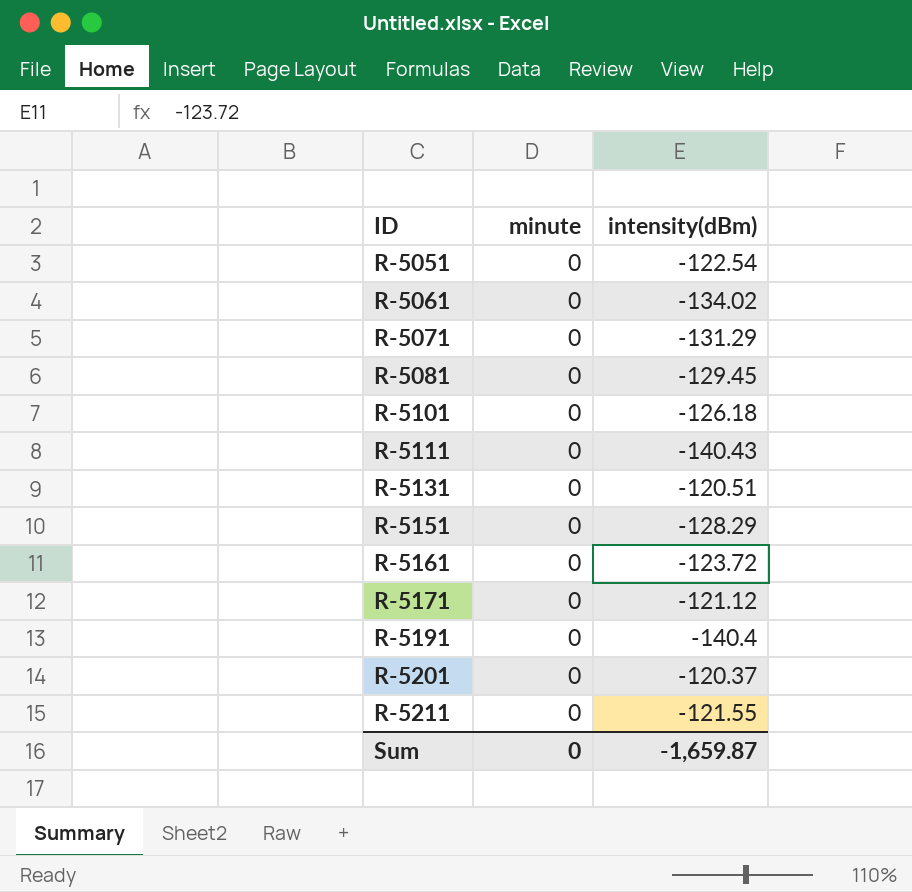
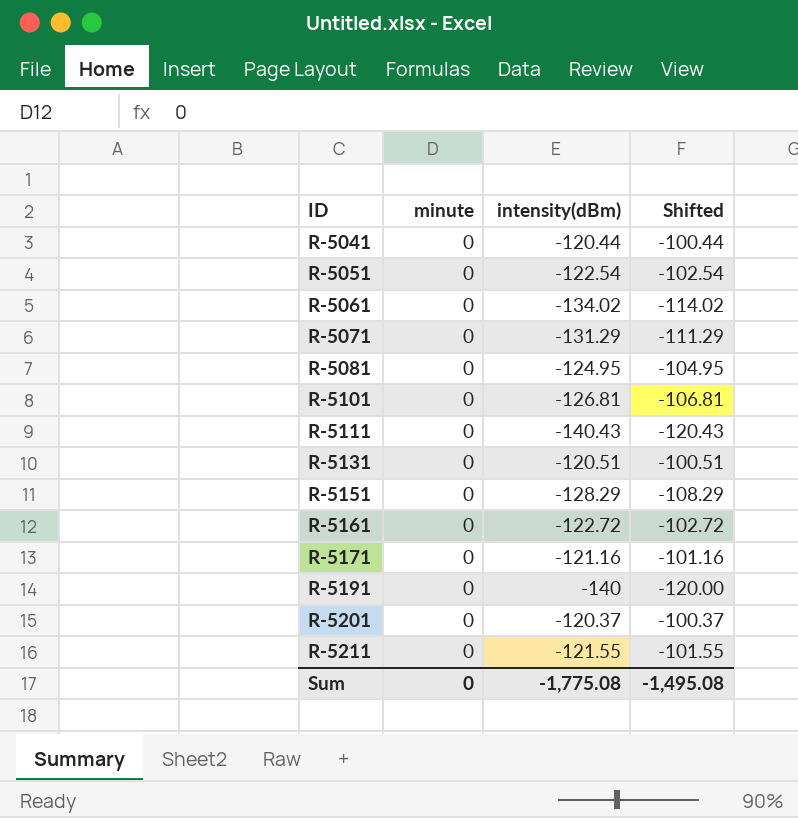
column Shifted | formula: none -> [intensity(dBm)] + 20
row R-5041: none -> 0 | -120.44 | -100.44
R-5081 | intensity(dBm): -129.45 -> -124.95
R-5101 | intensity(dBm): -126.18 -> -126.81
R-5161 | intensity(dBm): -123.72 -> -122.72
R-5171 | intensity(dBm): -121.12 -> -121.16
R-5191 | intensity(dBm): -140.4 -> -140
Sum | intensity(dBm): -1,659.87 -> -1,775.08

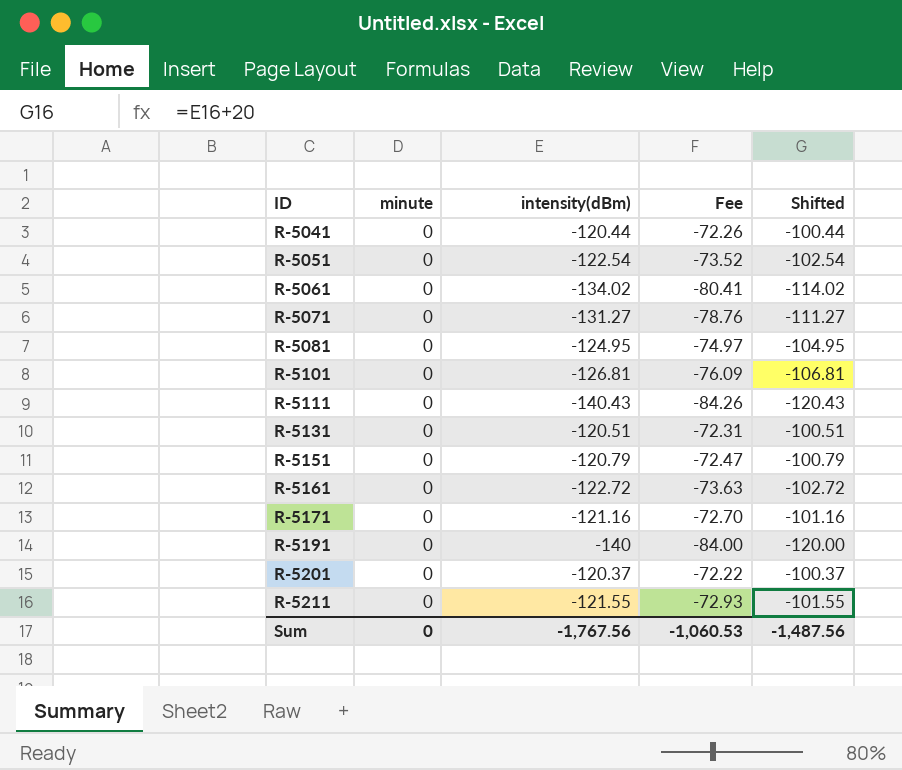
column Fee | formula: none -> [intensity(dBm)] * 0.6
R-5071 | intensity(dBm): -131.29 -> -131.27
R-5071 | Shifted: -111.29 -> -111.27
R-5151 | intensity(dBm): -128.29 -> -120.79
R-5151 | Shifted: -108.29 -> -100.79
Sum | intensity(dBm): -1,775.08 -> -1,767.56
Sum | Shifted: -1,495.08 -> -1,487.56

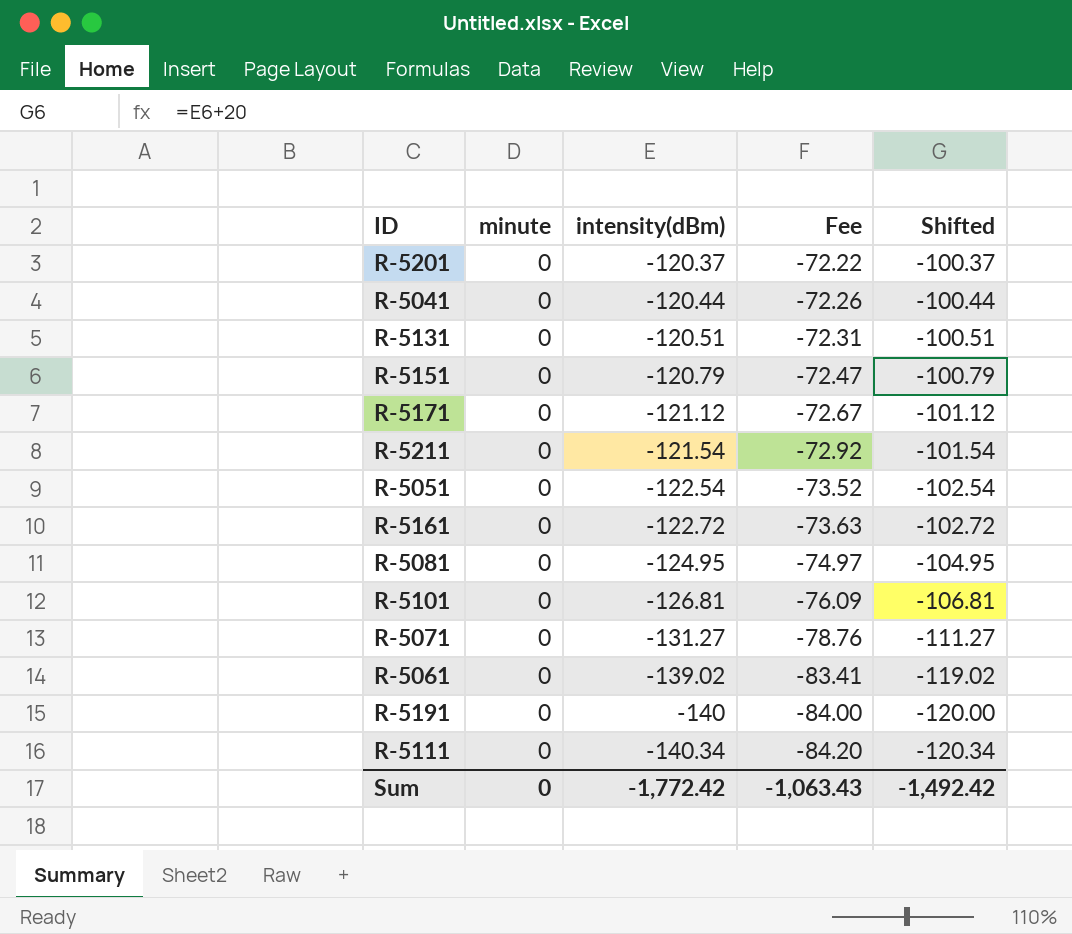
row order: ID ascending -> intensity(dBm) descending
R-5171 | intensity(dBm): -121.16 -> -121.12
R-5171 | Fee: -72.70 -> -72.67
R-5171 | Shifted: -101.16 -> -101.12
R-5211 | intensity(dBm): -121.55 -> -121.54
R-5211 | Fee: -72.93 -> -72.92
R-5211 | Shifted: -101.55 -> -101.54
R-5061 | intensity(dBm): -134.02 -> -139.02
R-5061 | Fee: -80.41 -> -83.41
R-5061 | Shifted: -114.02 -> -119.02
R-5111 | intensity(dBm): -140.43 -> -140.34
R-5111 | Fee: -84.26 -> -84.20
R-5111 | Shifted: -120.43 -> -120.34
Sum | intensity(dBm): -1,767.56 -> -1,772.42
Sum | Fee: -1,060.53 -> -1,063.43
Sum | Shifted: -1,487.56 -> -1,492.42

